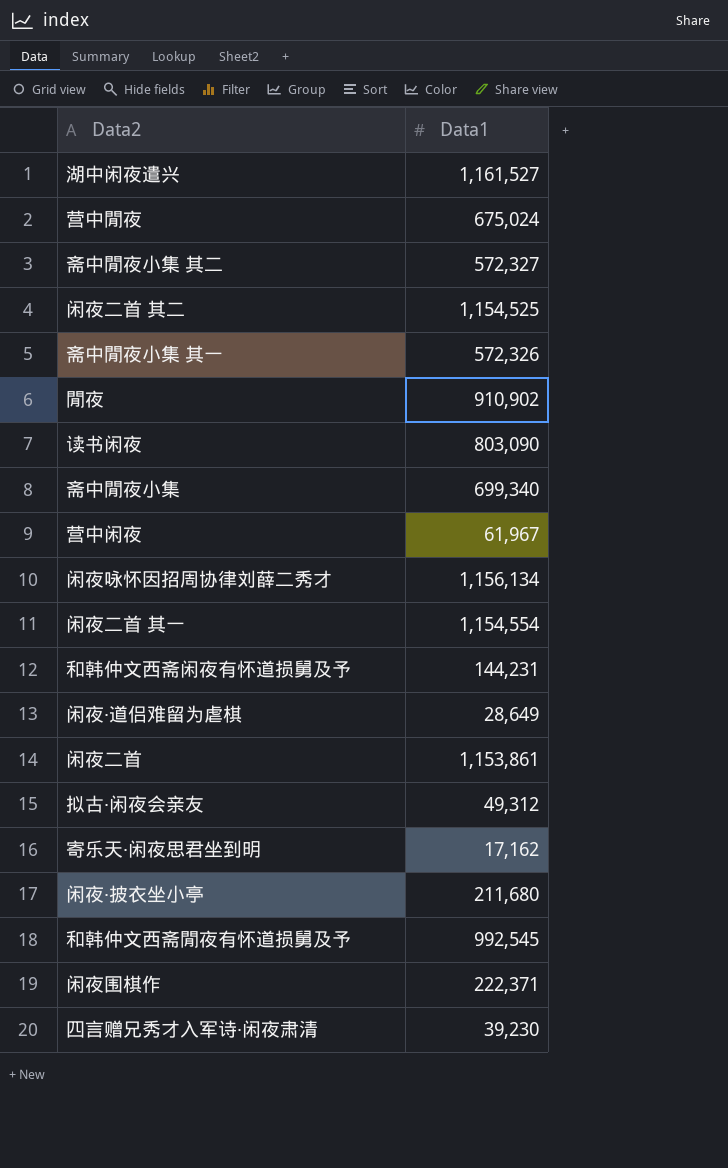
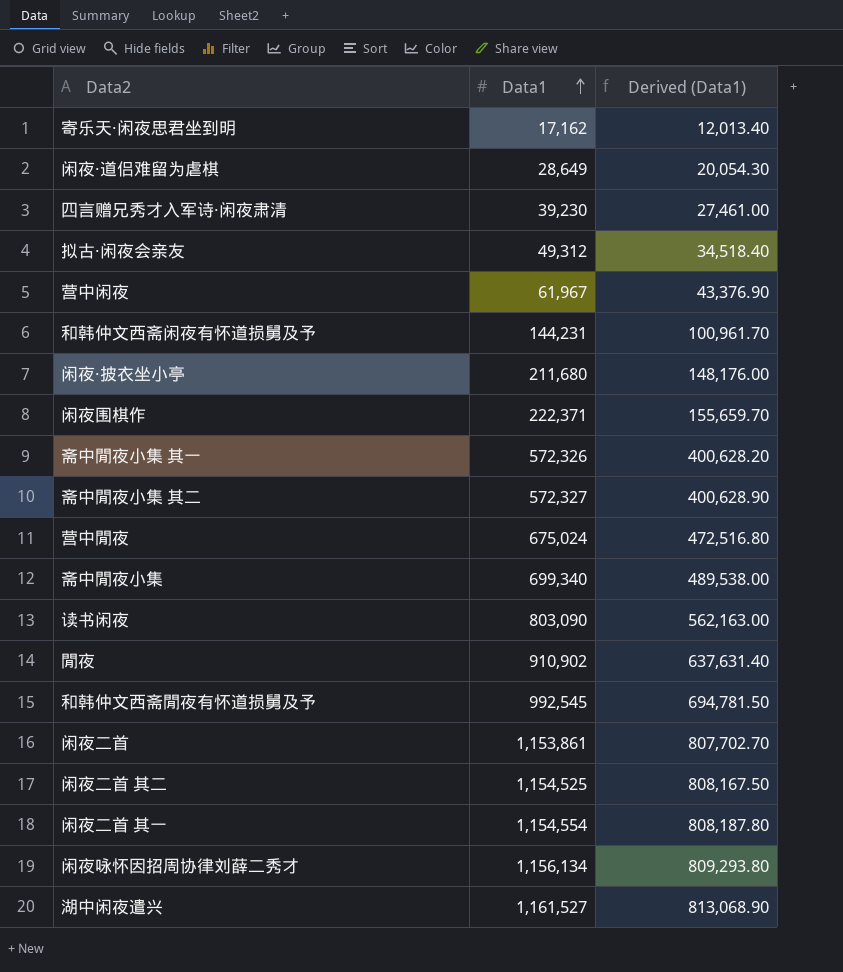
row order: none -> Data1 ascending
column Derived (Data1) | formula: none -> [Data1] * 0.7

